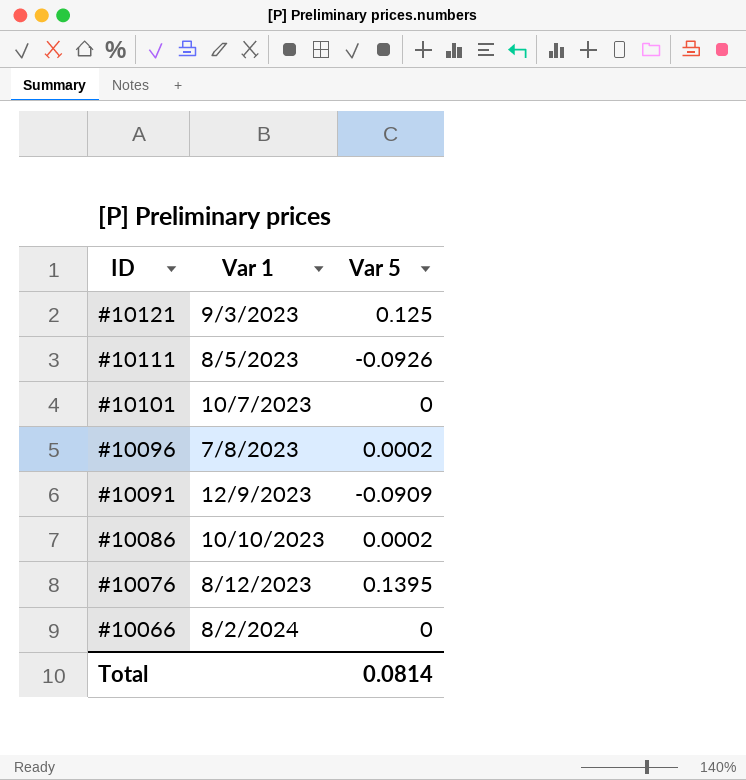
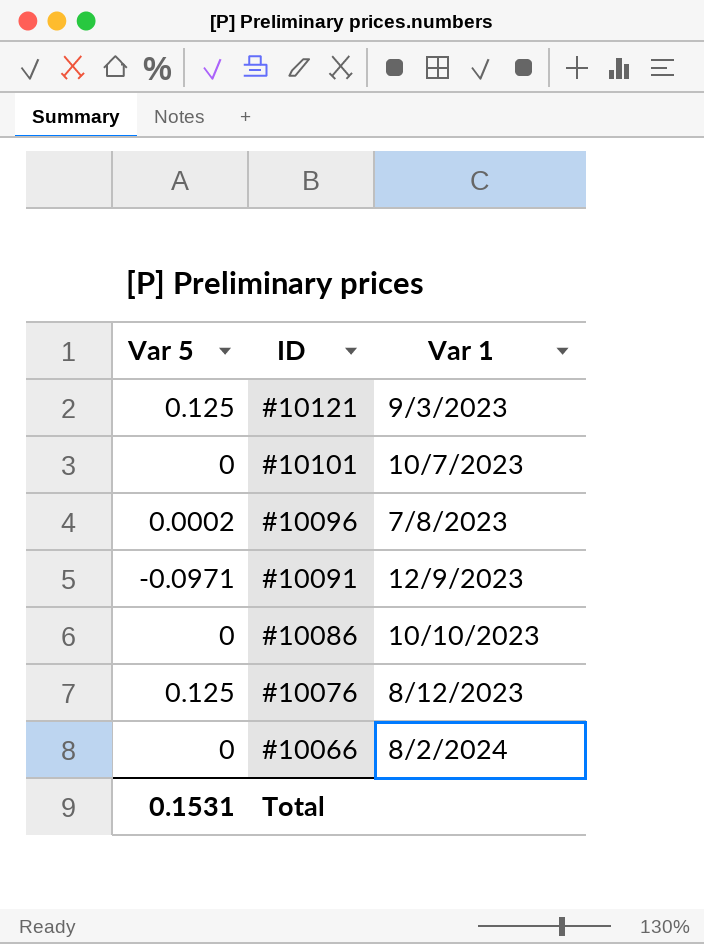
column Var 5 | position: 3 -> 1
row #10111: 8/5/2023 | -0.0926 -> none
#10091 | Var 5: -0.0909 -> -0.0971
#10086 | Var 5: 0.0002 -> 0
#10076 | Var 5: 0.1395 -> 0.125
Total | Var 5: 0.0814 -> 0.1531

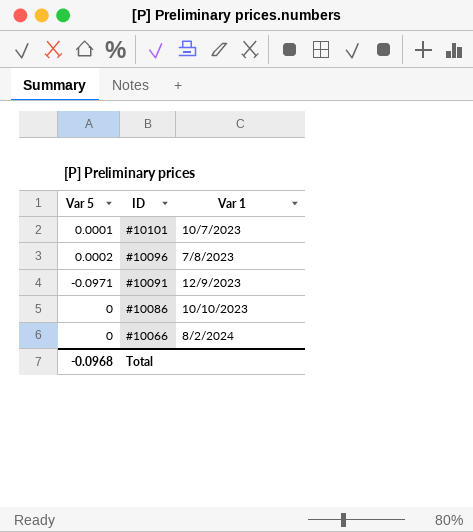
row #10121: 0.125 | 9/3/2023 -> none
row #10076: 0.125 | 8/12/2023 -> none
#10101 | Var 5: 0 -> 0.0001
Total | Var 5: 0.1531 -> -0.0968

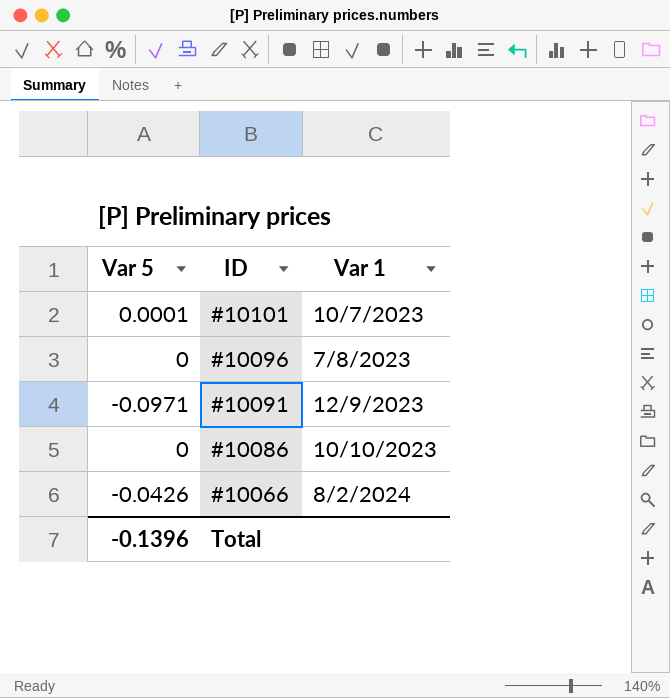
#10096 | Var 5: 0.0002 -> 0
#10066 | Var 5: 0 -> -0.0426
Total | Var 5: -0.0968 -> -0.1396

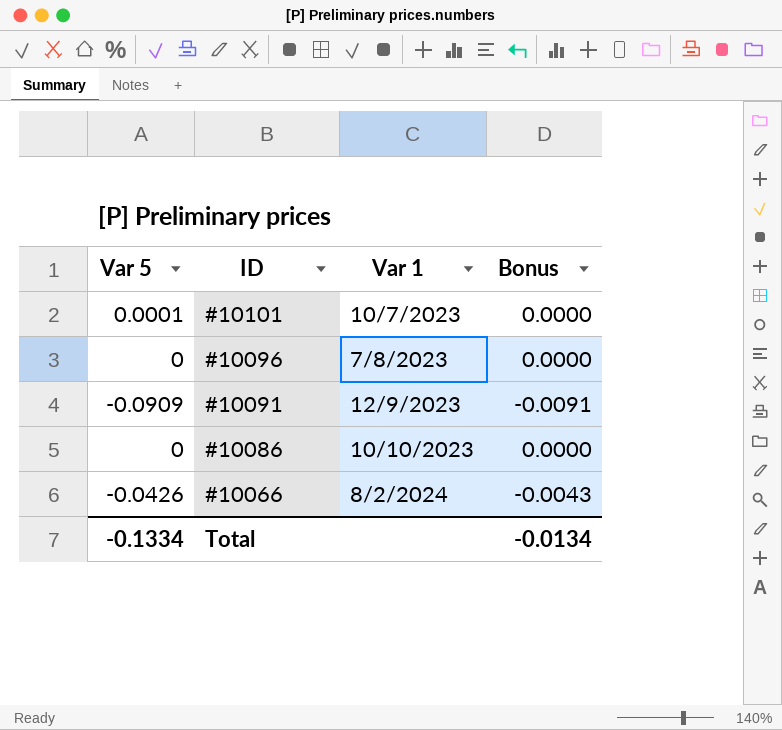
column Bonus | formula: none -> [Var 5] * 0.1
#10091 | Var 5: -0.0971 -> -0.0909
Total | Var 5: -0.1396 -> -0.1334

